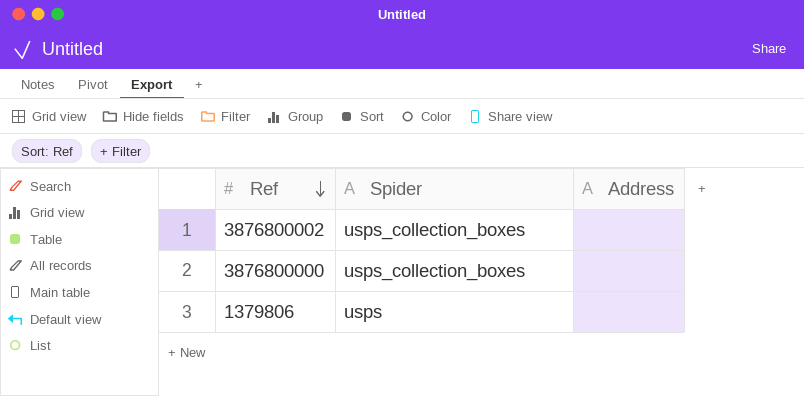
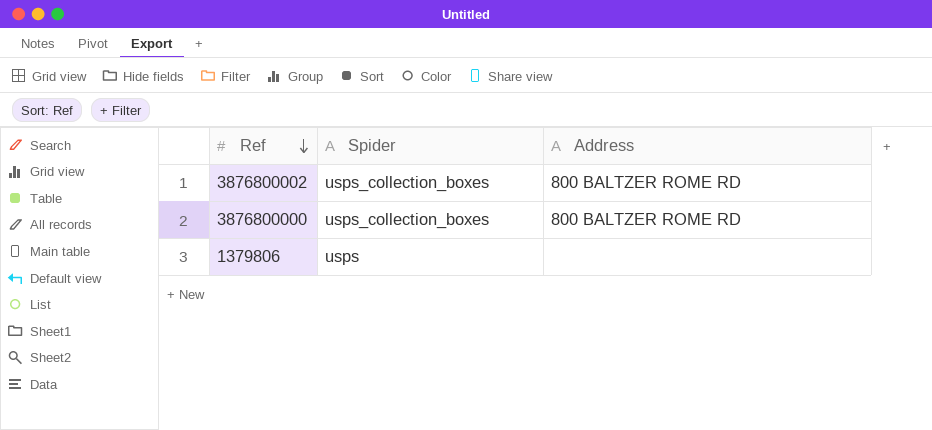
3876800002 | Address: none -> 800 BALTZER ROME RD
3876800000 | Address: none -> 800 BALTZER ROME RD

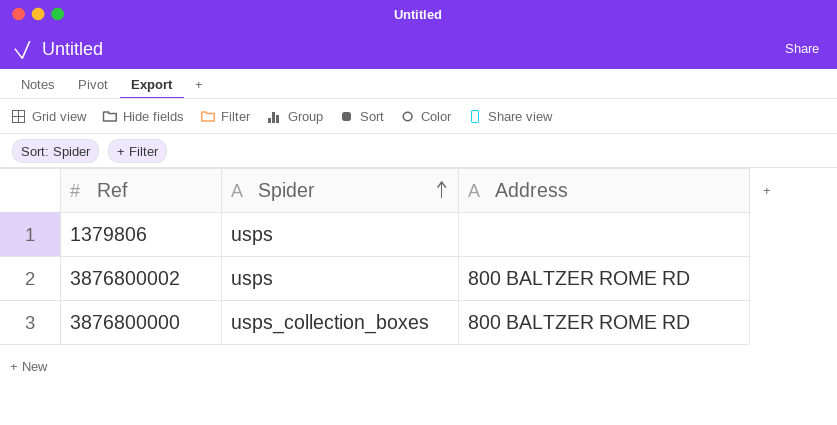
row order: Ref descending -> Spider ascending
3876800002 | Spider: usps_collection_boxes -> usps

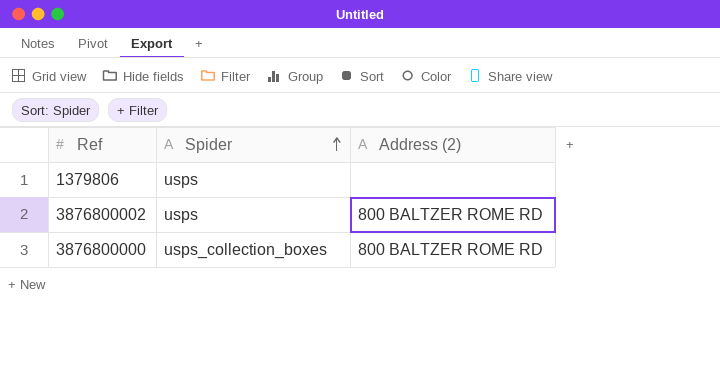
column name: Address -> Address (2)

